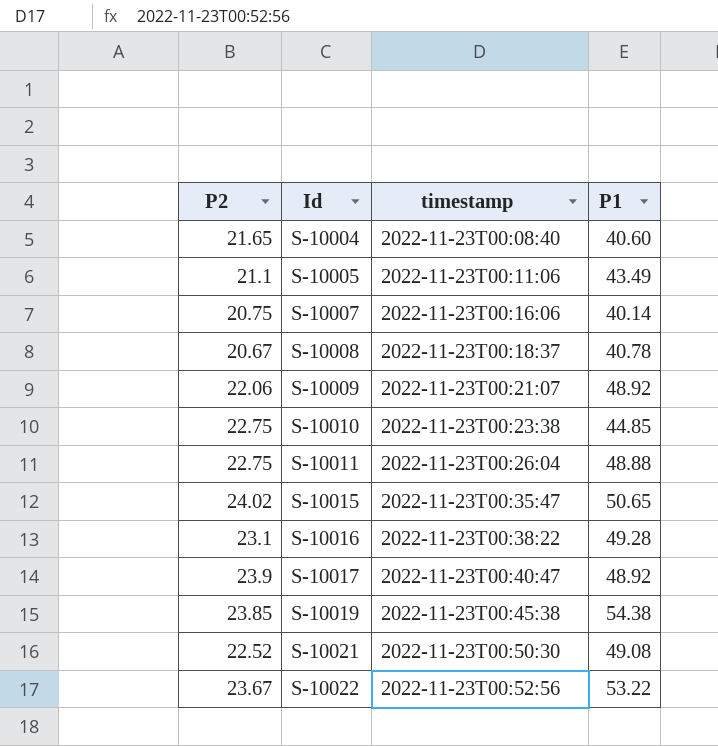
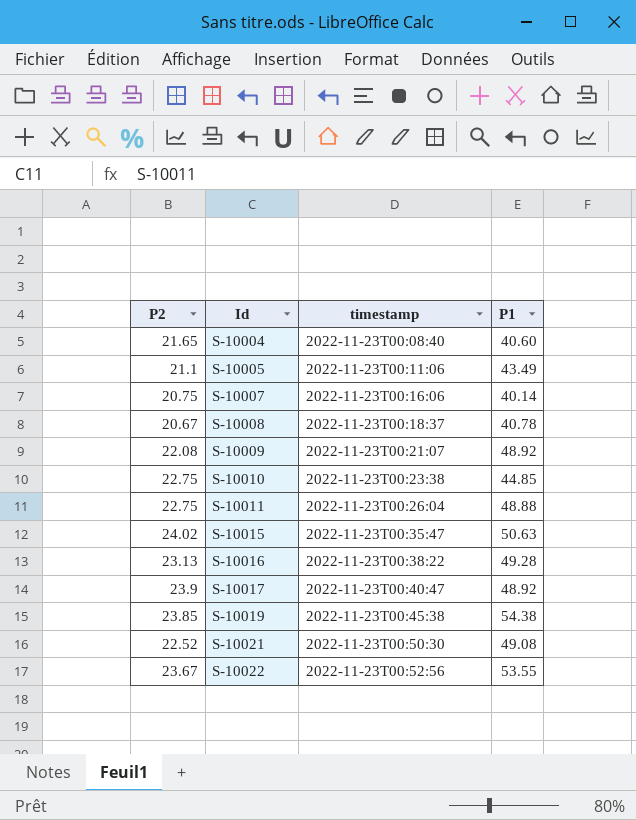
S-10009 | P2: 22.06 -> 22.08
S-10015 | P1: 50.65 -> 50.63
S-10016 | P2: 23.1 -> 23.13
S-10022 | P1: 53.22 -> 53.55

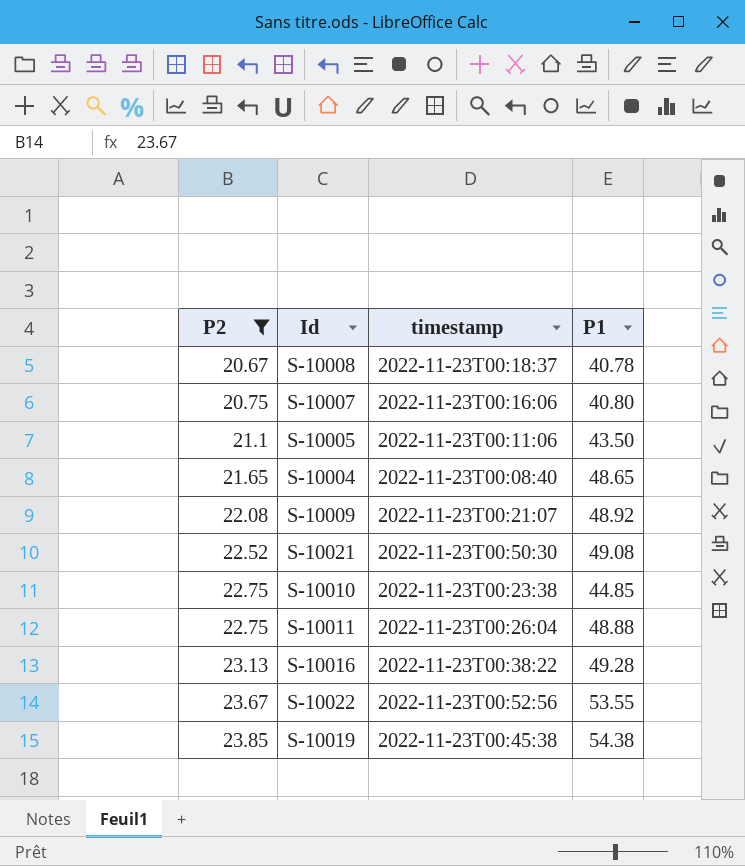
filter: none -> P2 <= 23.85
row order: Id ascending -> P2 ascending
S-10007 | P1: 40.14 -> 40.80
S-10005 | P1: 43.49 -> 43.50
S-10004 | P1: 40.60 -> 48.65

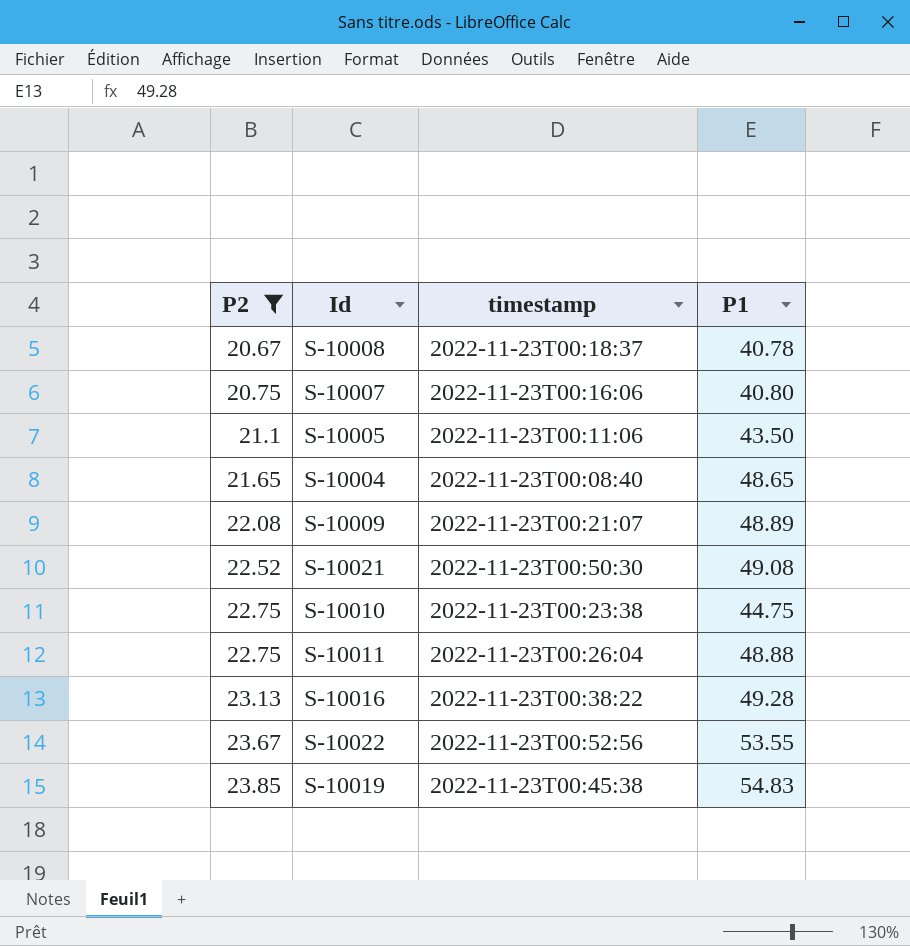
S-10009 | P1: 48.92 -> 48.89
S-10010 | P1: 44.85 -> 44.75
S-10019 | P1: 54.38 -> 54.83

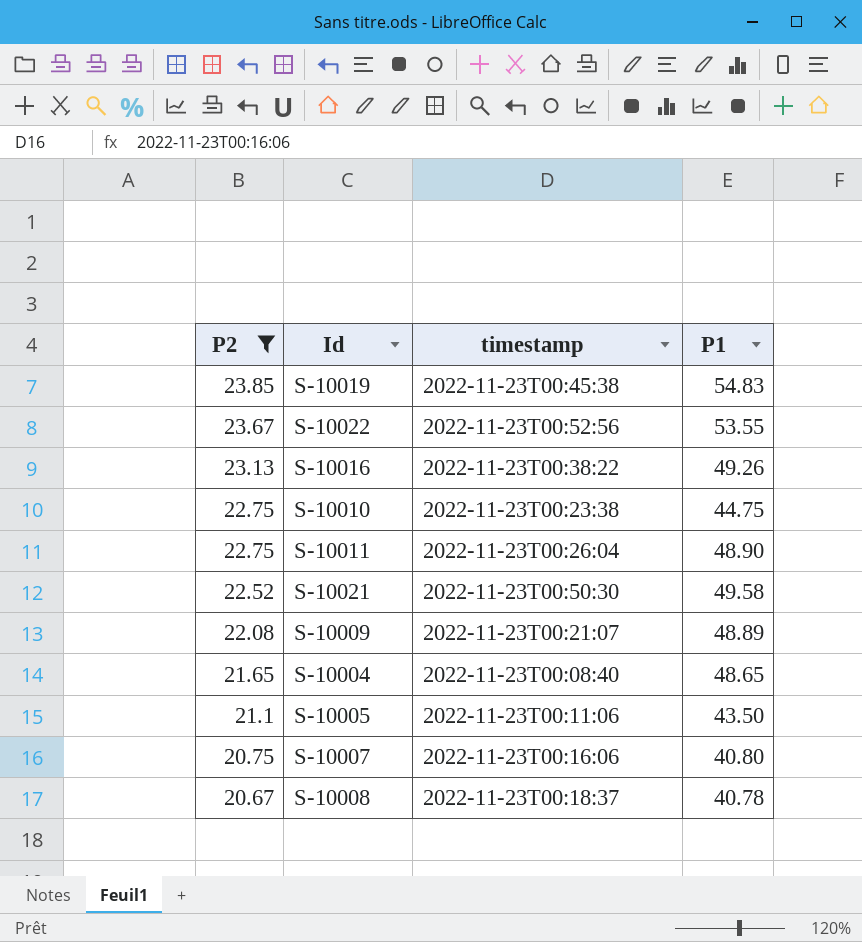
row order: P2 ascending -> P2 descending
S-10016 | P1: 49.28 -> 49.26
S-10011 | P1: 48.88 -> 48.90
S-10021 | P1: 49.08 -> 49.58

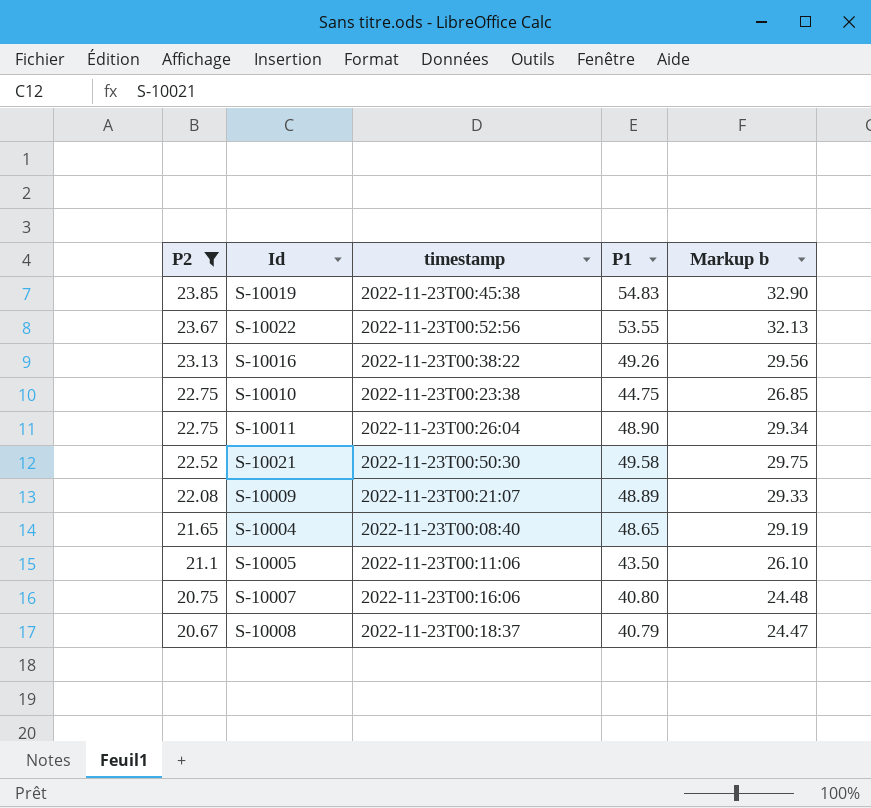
column Markup b | formula: none -> [P1] * 0.6
S-10008 | P1: 40.78 -> 40.79

